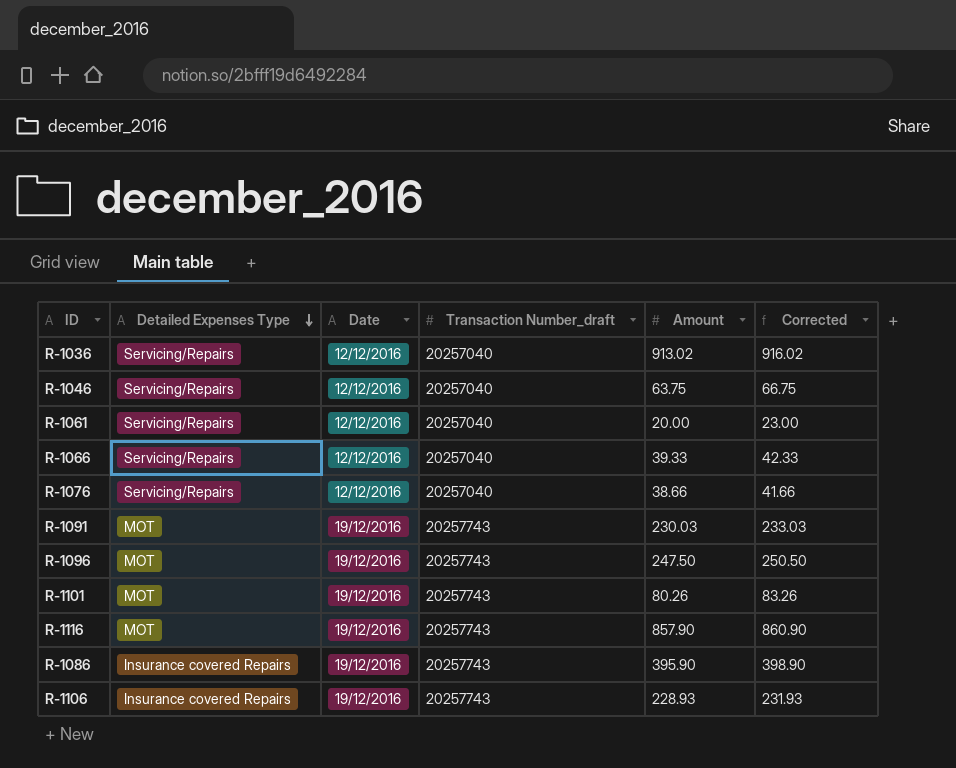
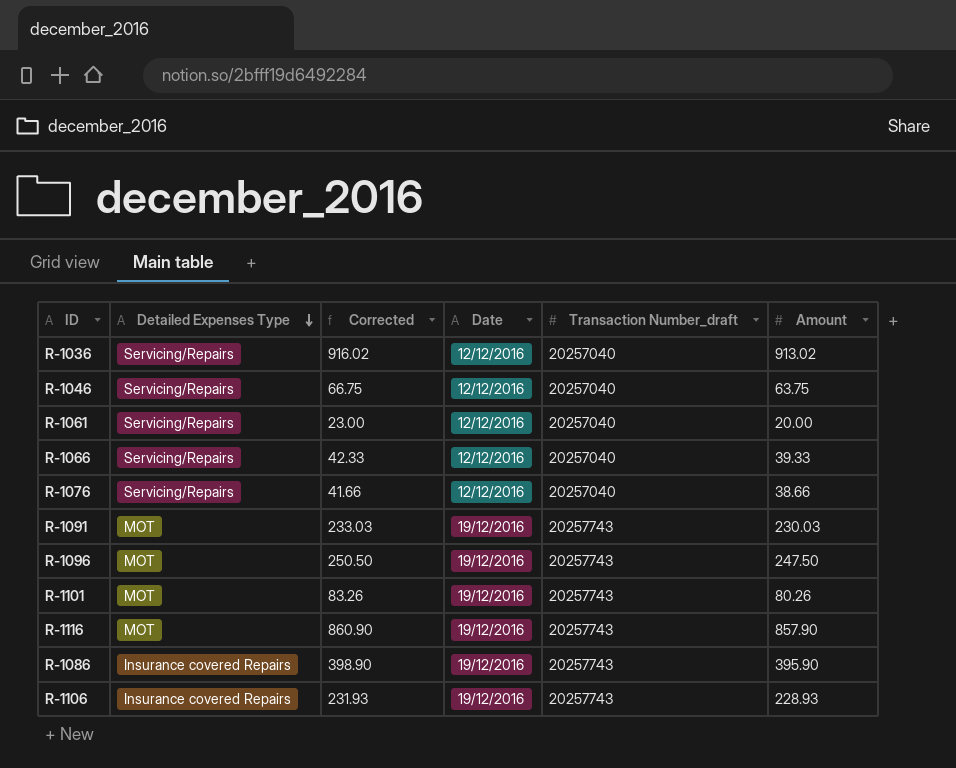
column Corrected | position: 6 -> 3

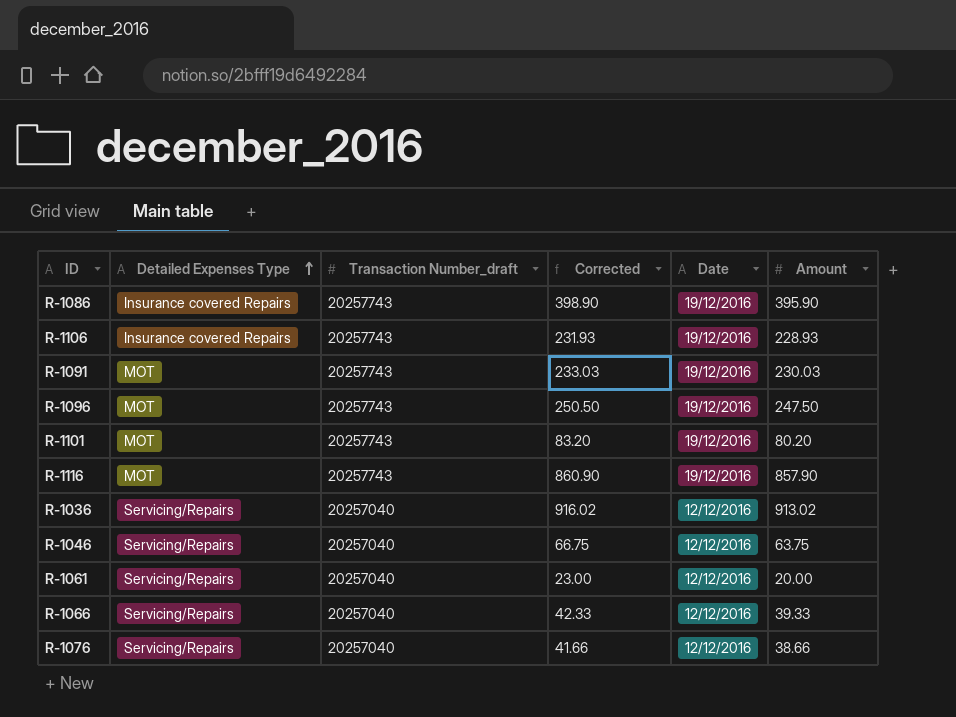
row order: Detailed Expenses Type descending -> Detailed Expenses Type ascending
column Transaction Number_draft | position: 5 -> 3
R-1101 | Corrected: 83.26 -> 83.20
R-1101 | Amount: 80.26 -> 80.20

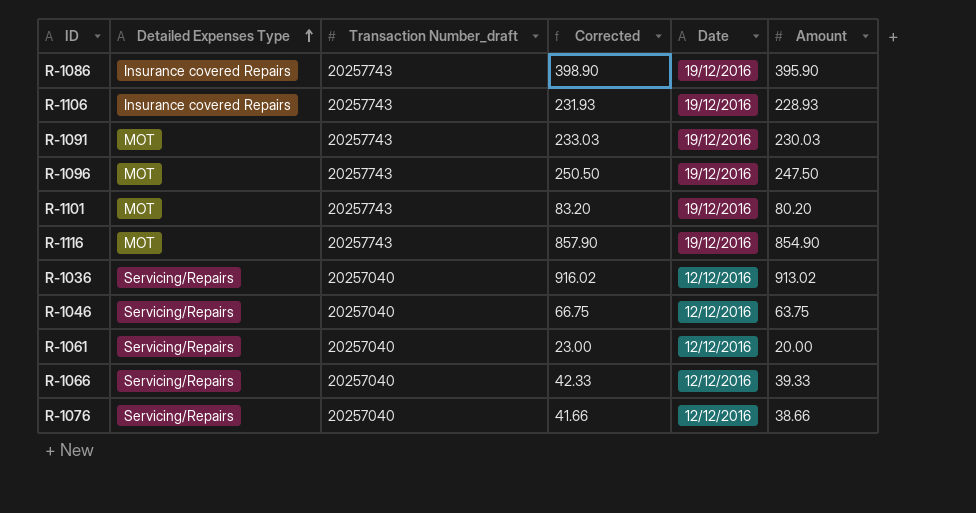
R-1116 | Corrected: 860.90 -> 857.90
R-1116 | Amount: 857.90 -> 854.90

